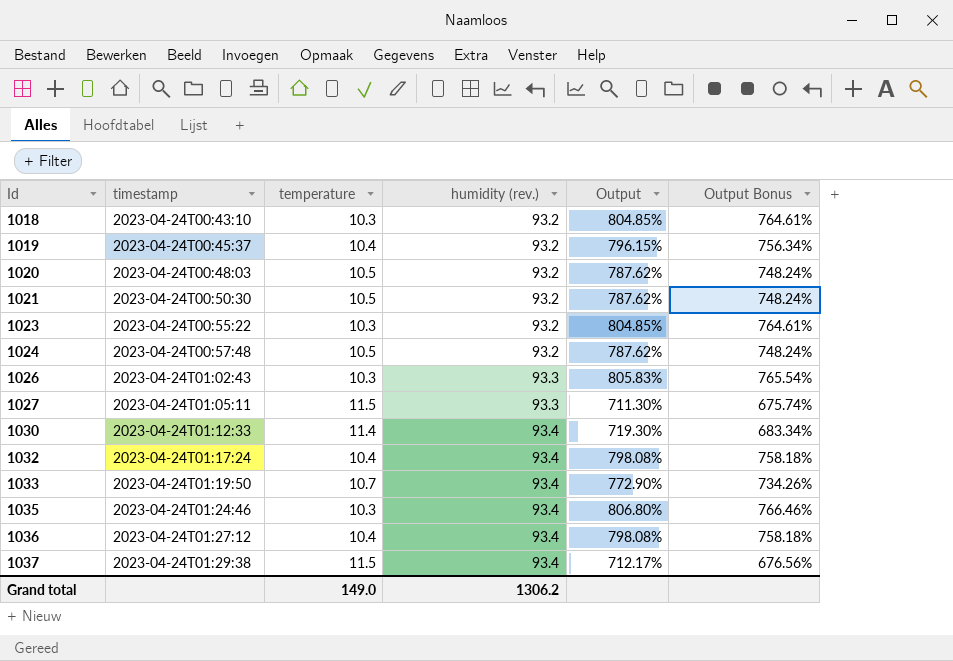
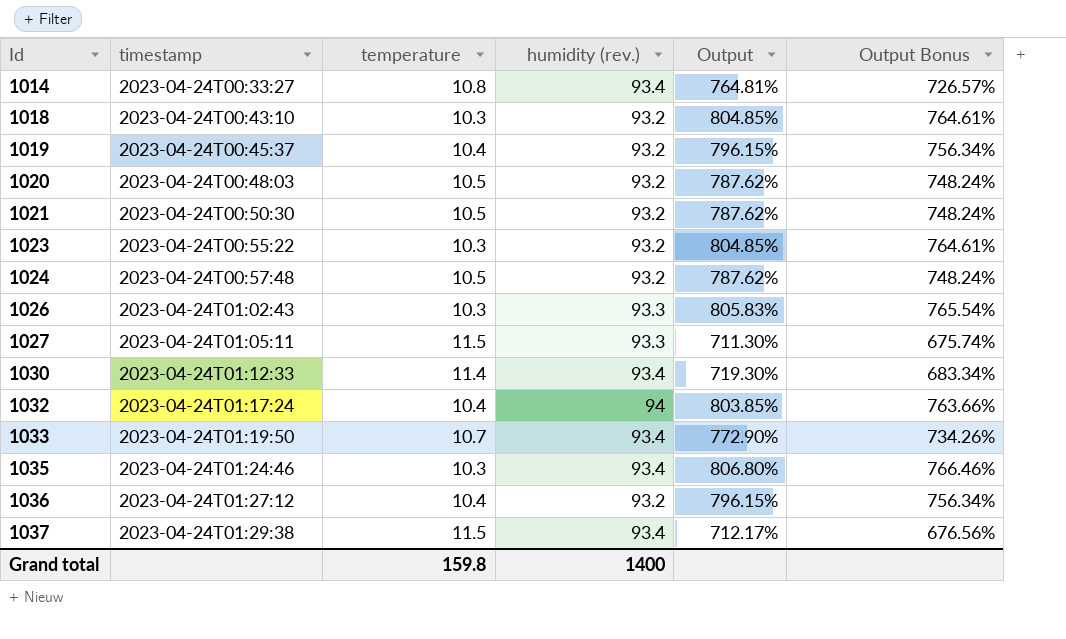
row 1014: none -> 2023-04-24T00:33:27 | 10.8 | 93.4 | 764.81% | 726.57%
1032 | humidity (rev.): 93.4 -> 94
1032 | Output: 798.08% -> 803.85%
1032 | Output Bonus: 758.18% -> 763.66%
1036 | humidity (rev.): 93.4 -> 93.2
1036 | Output: 798.08% -> 796.15%
1036 | Output Bonus: 758.18% -> 756.34%
Grand total | temperature: 149.0 -> 159.8
Grand total | humidity (rev.): 1306.2 -> 1400

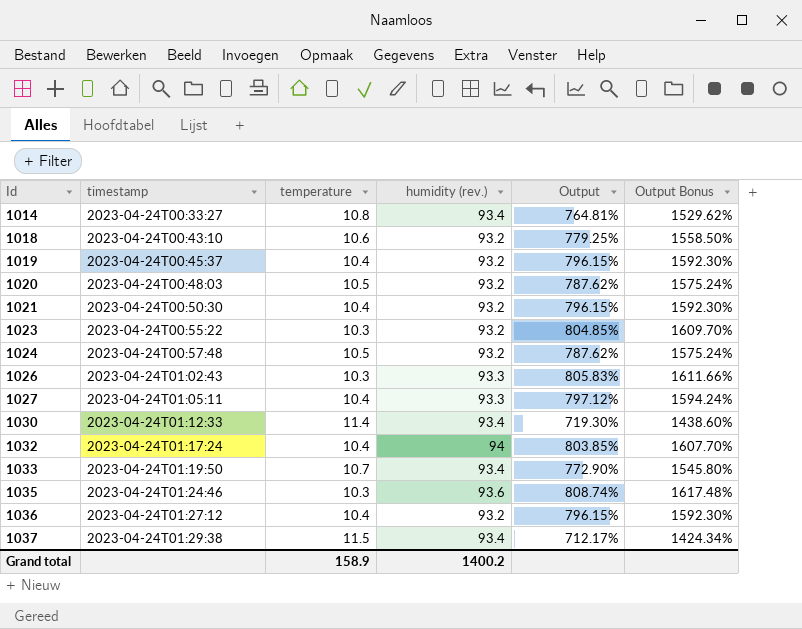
column Output Bonus | formula: [Output] * 0.95 -> [Output] * 2
1018 | temperature: 10.3 -> 10.6
1018 | Output: 804.85% -> 779.25%
1021 | temperature: 10.5 -> 10.4
1021 | Output: 787.62% -> 796.15%
1027 | temperature: 11.5 -> 10.4
1027 | Output: 711.30% -> 797.12%
1035 | humidity (rev.): 93.4 -> 93.6
1035 | Output: 806.80% -> 808.74%
Grand total | temperature: 159.8 -> 158.9
Grand total | humidity (rev.): 1400 -> 1400.2

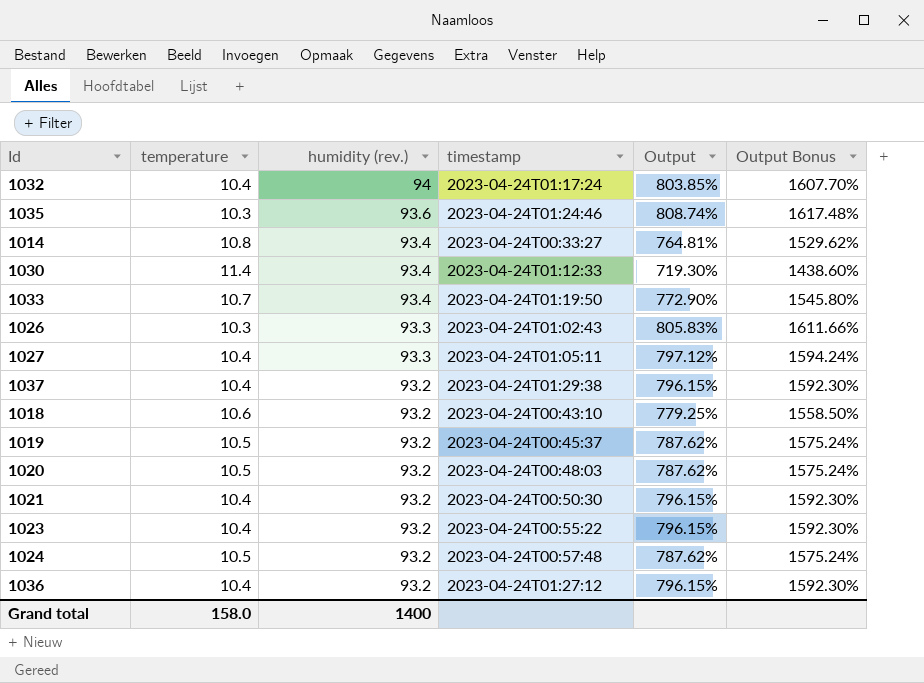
row order: Id ascending -> humidity (rev.) descending
column timestamp | position: 2 -> 4
1037 | temperature: 11.5 -> 10.4
1037 | humidity (rev.): 93.4 -> 93.2
1037 | Output: 712.17% -> 796.15%
1037 | Output Bonus: 1424.34% -> 1592.30%
1019 | temperature: 10.4 -> 10.5
1019 | Output: 796.15% -> 787.62%
1019 | Output Bonus: 1592.30% -> 1575.24%
1023 | temperature: 10.3 -> 10.4
1023 | Output: 804.85% -> 796.15%
1023 | Output Bonus: 1609.70% -> 1592.30%
Grand total | temperature: 158.9 -> 158.0
Grand total | humidity (rev.): 1400.2 -> 1400

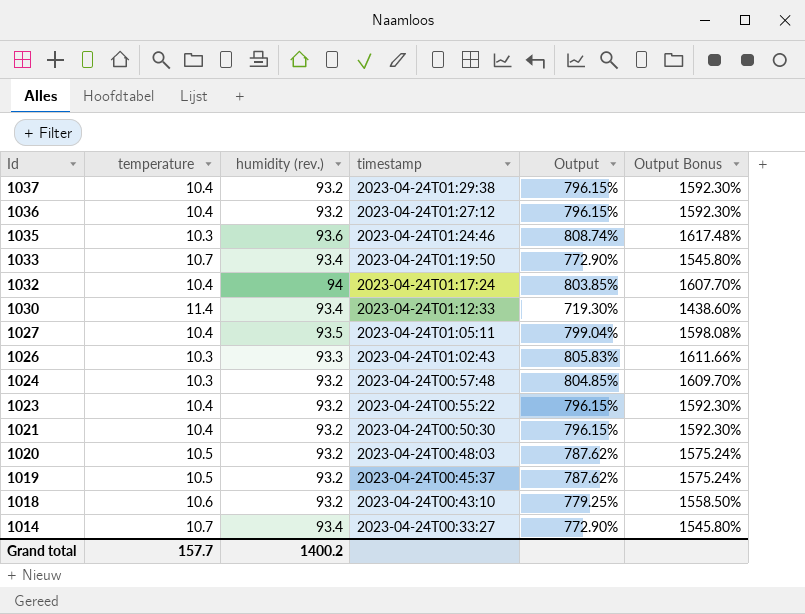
row order: humidity (rev.) descending -> Id descending
1027 | humidity (rev.): 93.3 -> 93.5
1027 | Output: 797.12% -> 799.04%
1027 | Output Bonus: 1594.24% -> 1598.08%
1024 | temperature: 10.5 -> 10.3
1024 | Output: 787.62% -> 804.85%
1024 | Output Bonus: 1575.24% -> 1609.70%
1014 | temperature: 10.8 -> 10.7
1014 | Output: 764.81% -> 772.90%
1014 | Output Bonus: 1529.62% -> 1545.80%
Grand total | temperature: 158.0 -> 157.7
Grand total | humidity (rev.): 1400 -> 1400.2

